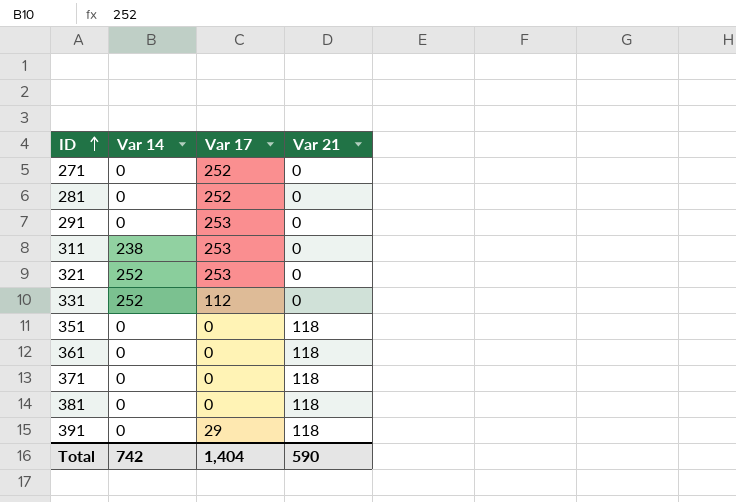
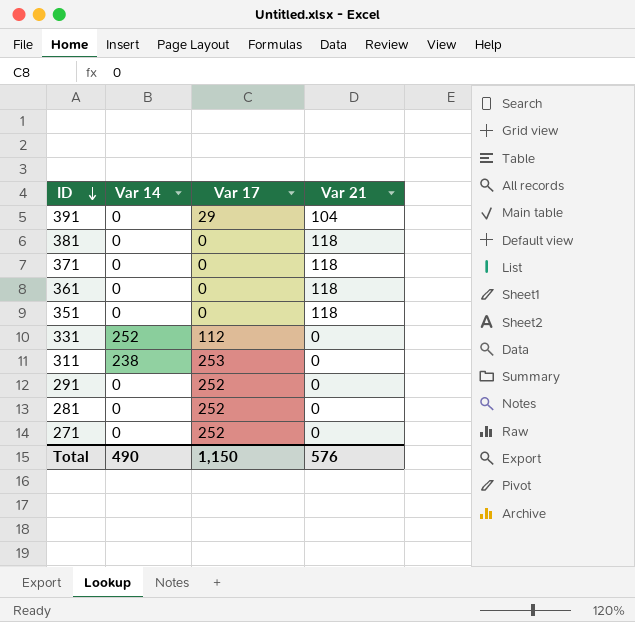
row order: ID ascending -> ID descending
row 321: 252 | 253 | 0 -> none
391 | Var 21: 118 -> 104
291 | Var 17: 253 -> 252
Total | Var 14: 742 -> 490
Total | Var 17: 1,404 -> 1,150
Total | Var 21: 590 -> 576

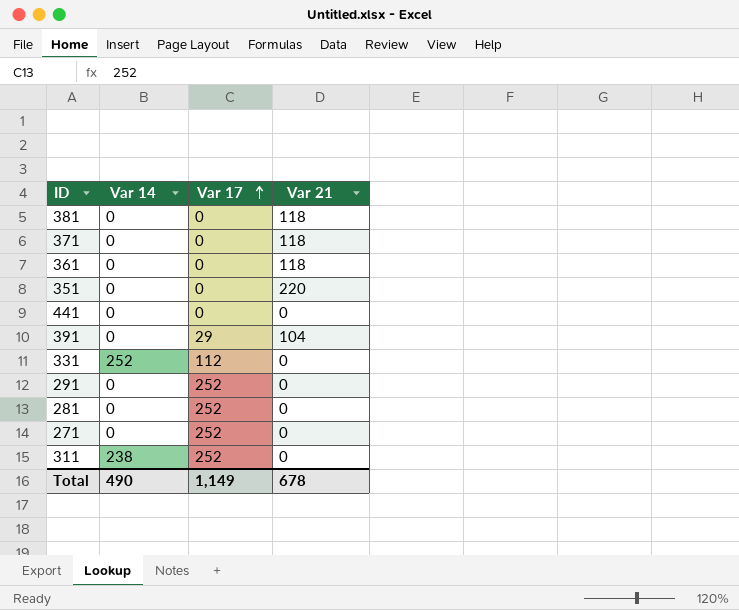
row order: ID descending -> Var 17 ascending
351 | Var 21: 118 -> 220
row 441: none -> 0 | 0 | 0
311 | Var 17: 253 -> 252
Total | Var 17: 1,150 -> 1,149
Total | Var 21: 576 -> 678

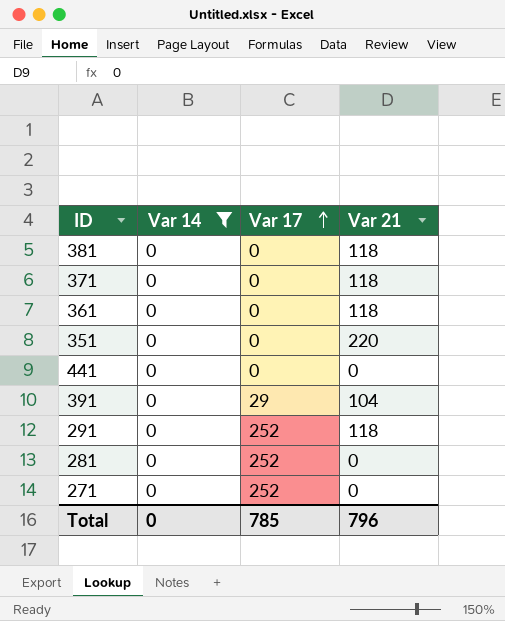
filter: none -> Var 14 = 0
291 | Var 21: 0 -> 118
Total | Var 14: 490 -> 0
Total | Var 17: 1,149 -> 785
Total | Var 21: 678 -> 796

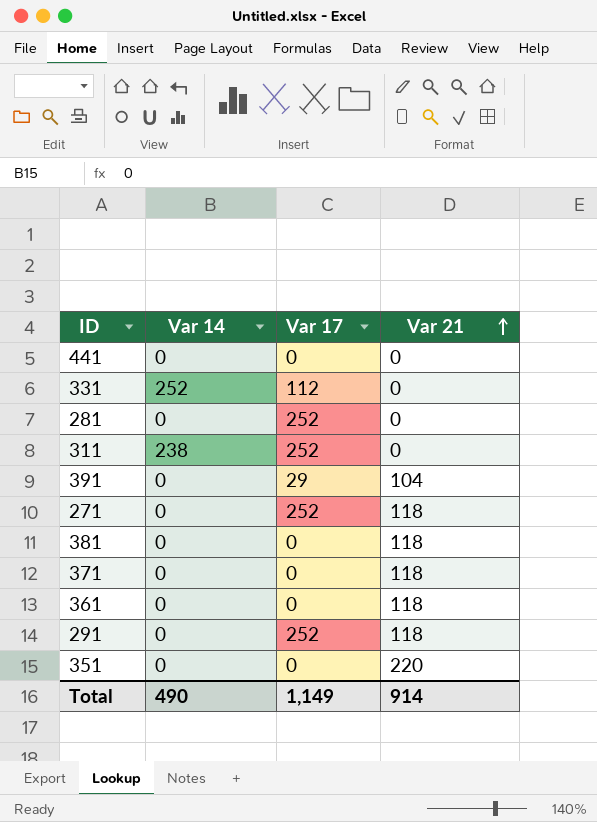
filter: Var 14 = 0 -> none
row order: Var 17 ascending -> Var 21 ascending
271 | Var 21: 0 -> 118
Total | Var 14: 0 -> 490
Total | Var 17: 785 -> 1,149
Total | Var 21: 796 -> 914

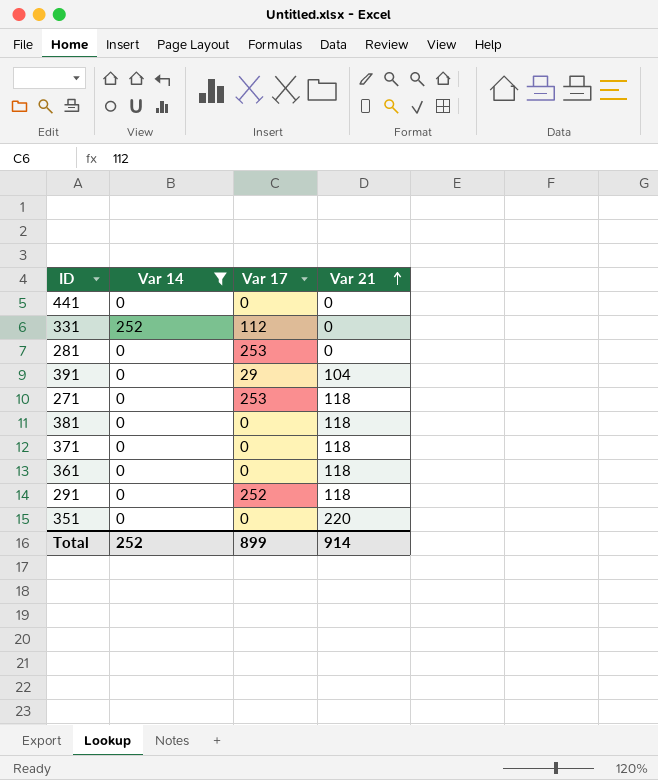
filter: none -> Var 14 != 238
281 | Var 17: 252 -> 253
271 | Var 17: 252 -> 253
Total | Var 14: 490 -> 252
Total | Var 17: 1,149 -> 899

